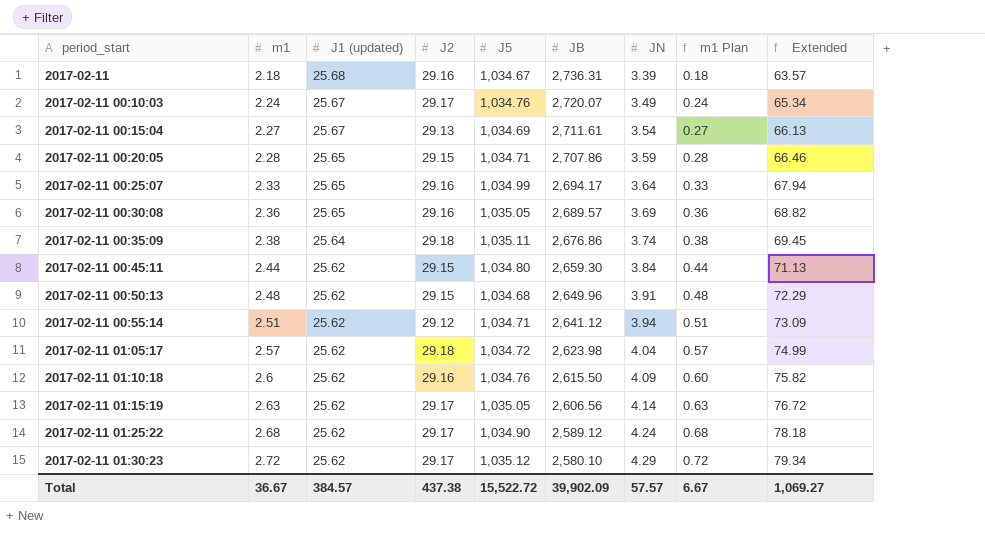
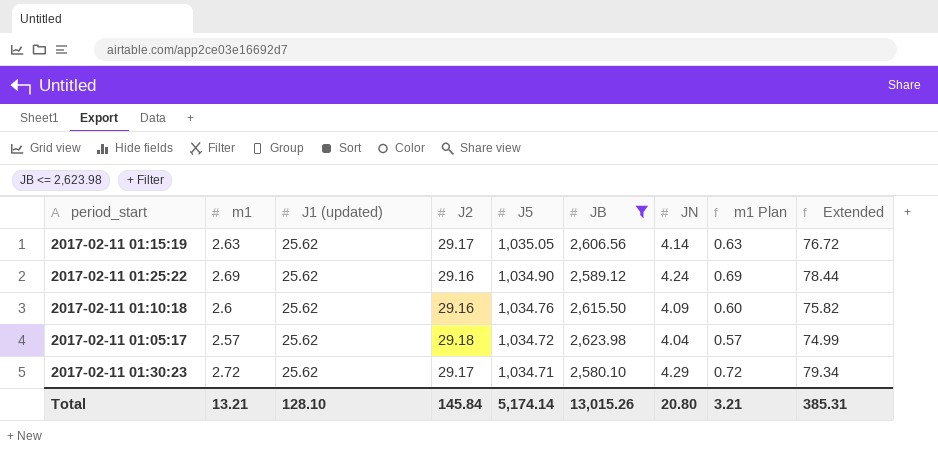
filter: none -> JB <= 2,623.98
row order: period_start ascending -> J5 descending
2017-02-11 01:25:22 | m1: 2.68 -> 2.69
2017-02-11 01:25:22 | J2: 29.17 -> 29.16
2017-02-11 01:25:22 | m1 Plan: 0.68 -> 0.69
2017-02-11 01:25:22 | Extended: 78.18 -> 78.44
2017-02-11 01:30:23 | J5: 1,035.12 -> 1,034.71
Total | m1: 36.67 -> 13.21
Total | J1 (updated): 384.57 -> 128.10
Total | J2: 437.38 -> 145.84
Total | J5: 15,522.72 -> 5,174.14
Total | JB: 39,902.09 -> 13,015.26
Total | JN: 57.57 -> 20.80
Total | m1 Plan: 6.67 -> 3.21
Total | Extended: 1,069.27 -> 385.31

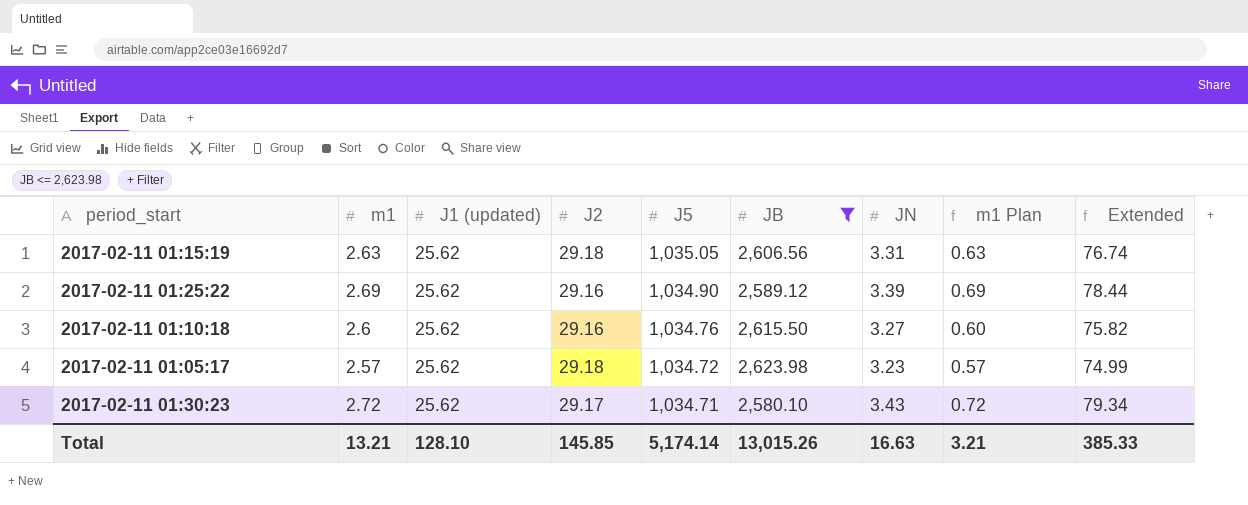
2017-02-11 01:15:19 | J2: 29.17 -> 29.18
2017-02-11 01:15:19 | JN: 4.14 -> 3.31
2017-02-11 01:15:19 | Extended: 76.72 -> 76.74
2017-02-11 01:25:22 | JN: 4.24 -> 3.39
2017-02-11 01:10:18 | JN: 4.09 -> 3.27
2017-02-11 01:05:17 | JN: 4.04 -> 3.23
2017-02-11 01:30:23 | JN: 4.29 -> 3.43
Total | J2: 145.84 -> 145.85
Total | JN: 20.80 -> 16.63
Total | Extended: 385.31 -> 385.33

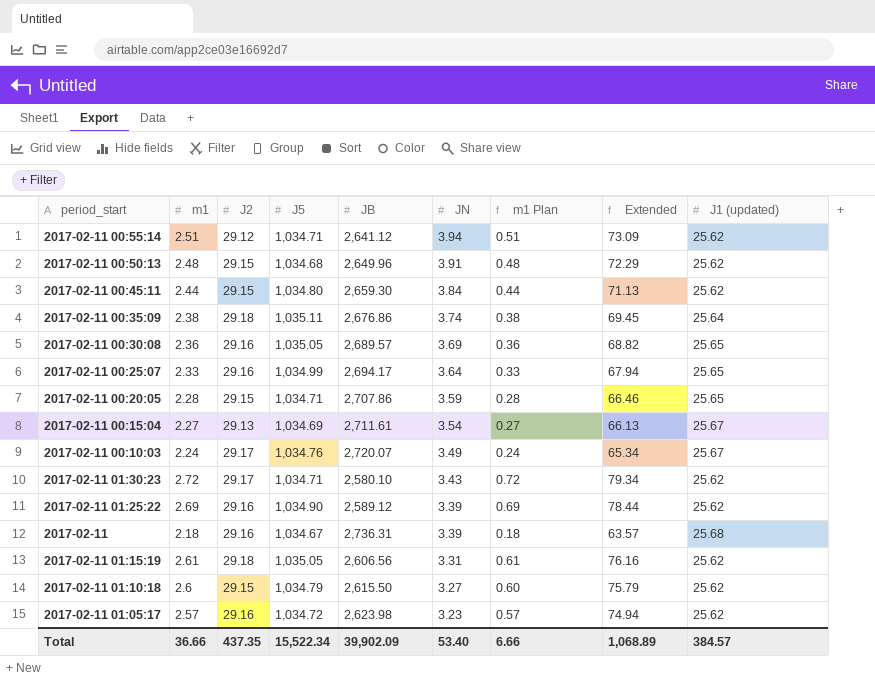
filter: JB <= 2,623.98 -> none
row order: J5 descending -> JN descending
column J1 (updated) | position: 3 -> 9
2017-02-11 01:15:19 | m1: 2.63 -> 2.61
2017-02-11 01:15:19 | m1 Plan: 0.63 -> 0.61
2017-02-11 01:15:19 | Extended: 76.74 -> 76.16
2017-02-11 01:10:18 | J2: 29.16 -> 29.15
2017-02-11 01:10:18 | J5: 1,034.76 -> 1,034.79
2017-02-11 01:10:18 | Extended: 75.82 -> 75.79
2017-02-11 01:05:17 | J2: 29.18 -> 29.16
2017-02-11 01:05:17 | Extended: 74.99 -> 74.94
Total | m1: 13.21 -> 36.66
Total | J2: 145.85 -> 437.35
Total | J5: 5,174.14 -> 15,522.34
Total | JB: 13,015.26 -> 39,902.09
Total | JN: 16.63 -> 53.40
Total | m1 Plan: 3.21 -> 6.66
Total | Extended: 385.33 -> 1,068.89
Total | J1 (updated): 128.10 -> 384.57

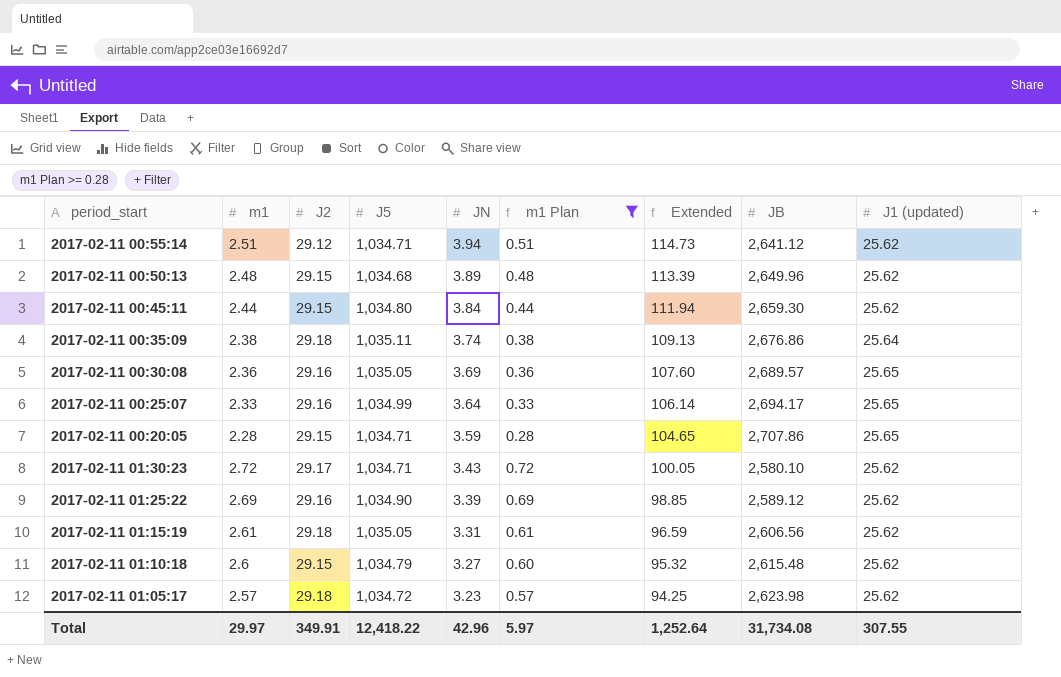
filter: none -> m1 Plan >= 0.28
column Extended | formula: [m1] * [J2] -> [J2] * [JN]
column JB | position: 5 -> 8
2017-02-11 00:50:13 | JN: 3.91 -> 3.89
2017-02-11 01:10:18 | JB: 2,615.50 -> 2,615.48
2017-02-11 01:05:17 | J2: 29.16 -> 29.18
Total | m1: 36.66 -> 29.97
Total | J2: 437.35 -> 349.91
Total | J5: 15,522.34 -> 12,418.22
Total | JN: 53.40 -> 42.96
Total | m1 Plan: 6.66 -> 5.97
Total | Extended: 1,068.89 -> 1,252.64
Total | JB: 39,902.09 -> 31,734.08
Total | J1 (updated): 384.57 -> 307.55

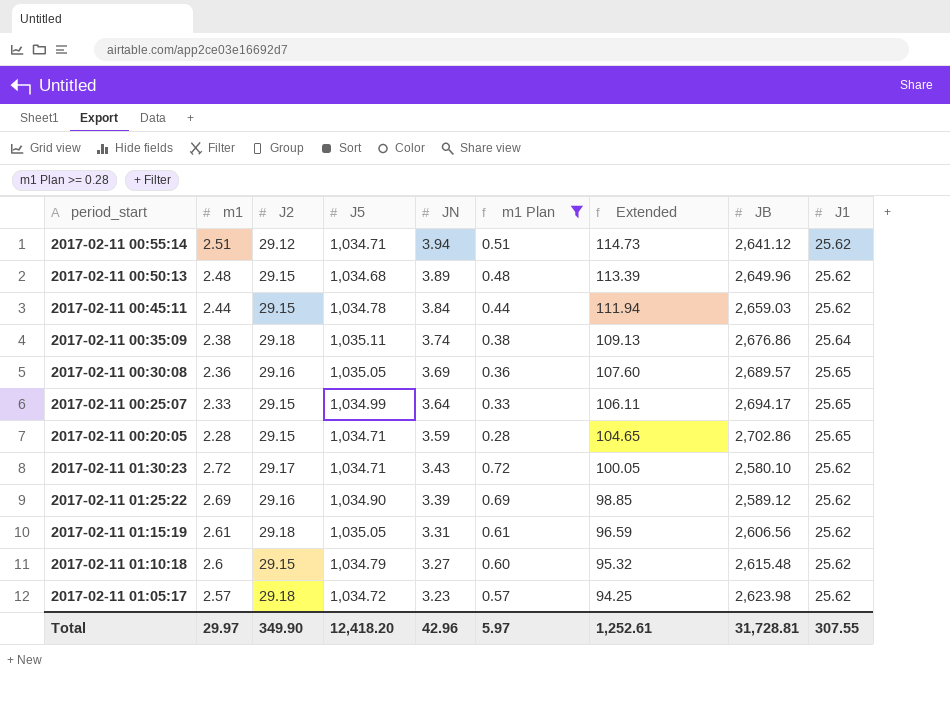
column name: J1 (updated) -> J1
2017-02-11 00:45:11 | J5: 1,034.80 -> 1,034.78
2017-02-11 00:45:11 | JB: 2,659.30 -> 2,659.03
2017-02-11 00:25:07 | J2: 29.16 -> 29.15
2017-02-11 00:25:07 | Extended: 106.14 -> 106.11
2017-02-11 00:20:05 | JB: 2,707.86 -> 2,702.86
Total | J2: 349.91 -> 349.90
Total | J5: 12,418.22 -> 12,418.20
Total | Extended: 1,252.64 -> 1,252.61
Total | JB: 31,734.08 -> 31,728.81

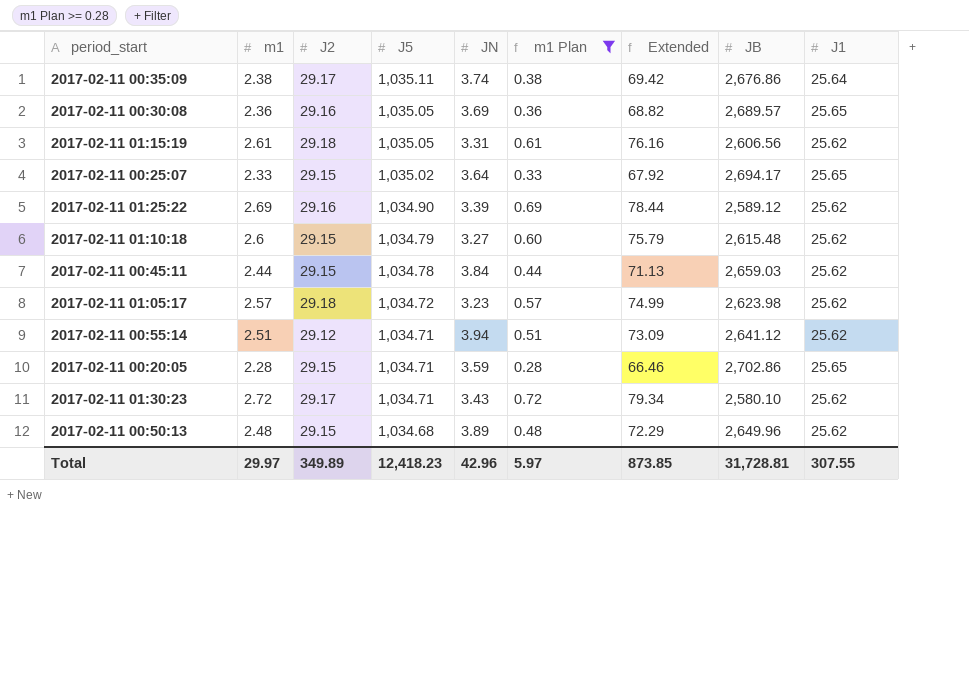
row order: JN descending -> J5 descending
column Extended | formula: [J2] * [JN] -> [m1] * [J2]
2017-02-11 00:35:09 | J2: 29.18 -> 29.17
2017-02-11 00:25:07 | J5: 1,034.99 -> 1,035.02
Total | J2: 349.90 -> 349.89
Total | J5: 12,418.20 -> 12,418.23
Total | Extended: 1,252.61 -> 873.85

